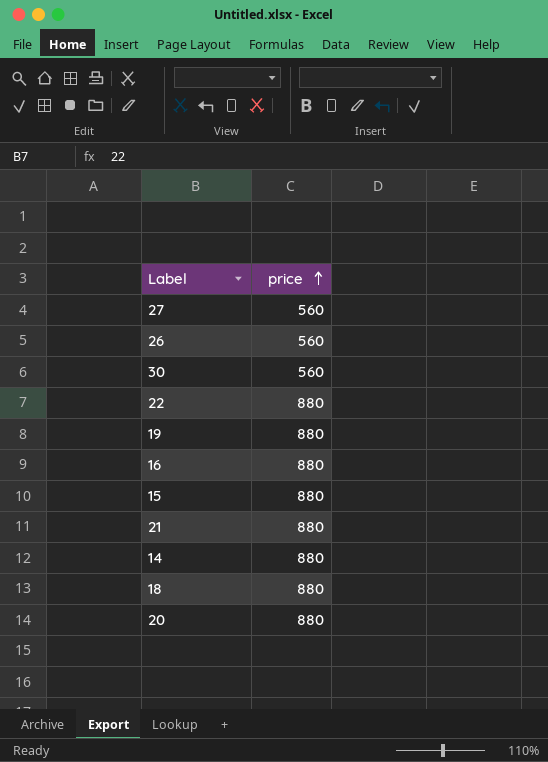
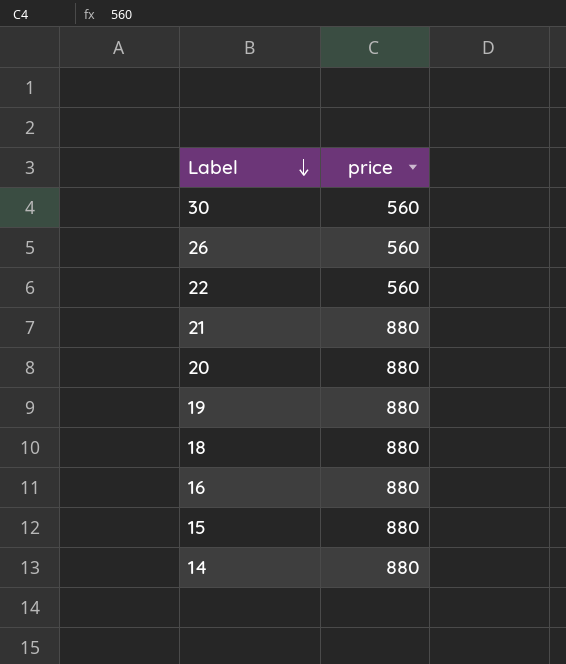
row order: price ascending -> Label descending
row 27: 560 -> none
22 | price: 880 -> 560

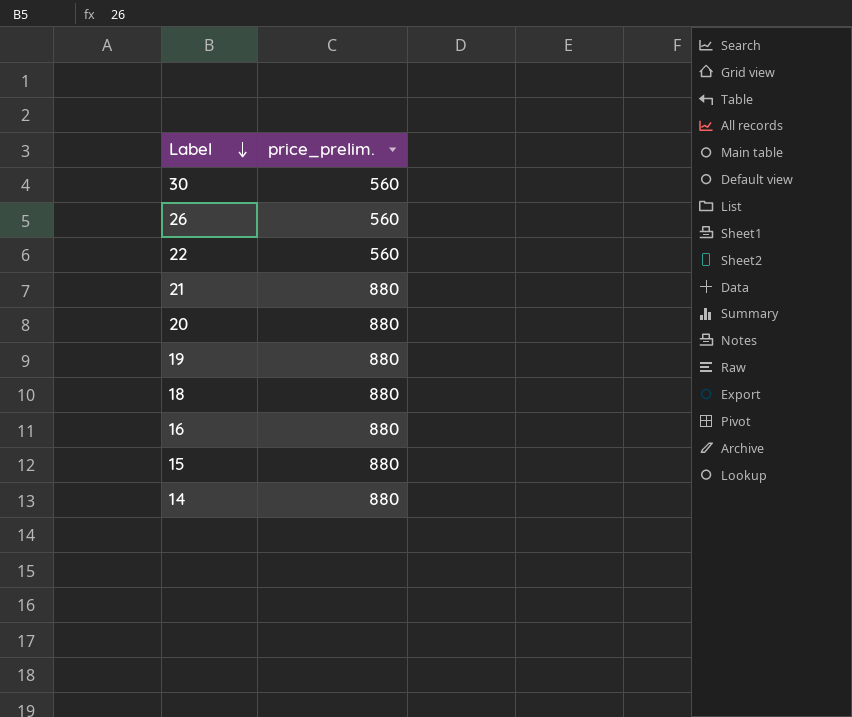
column name: price -> price_prelim.

